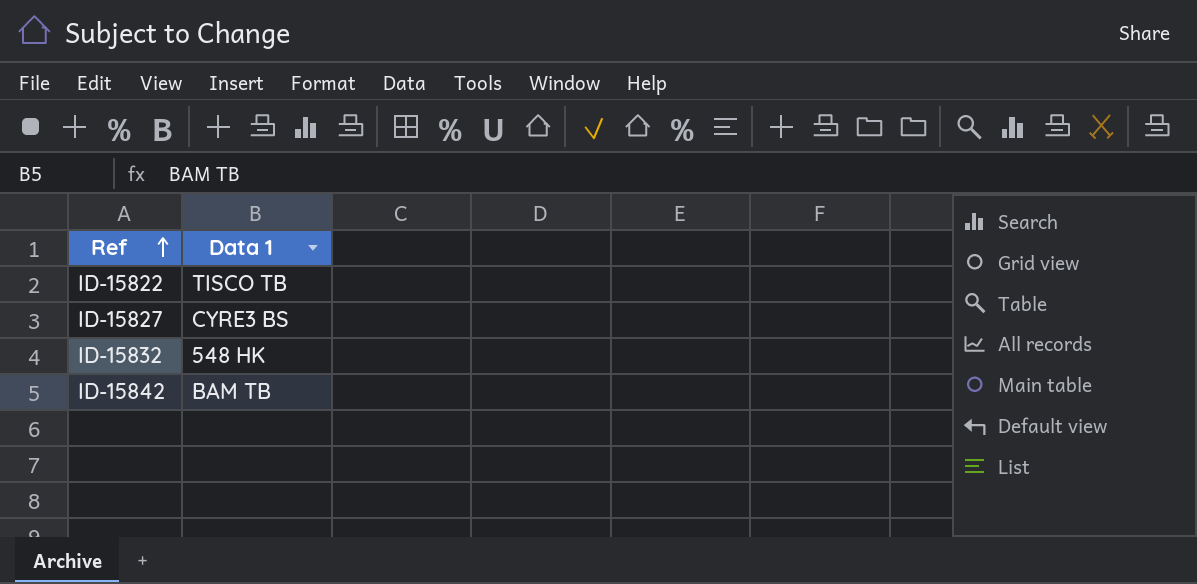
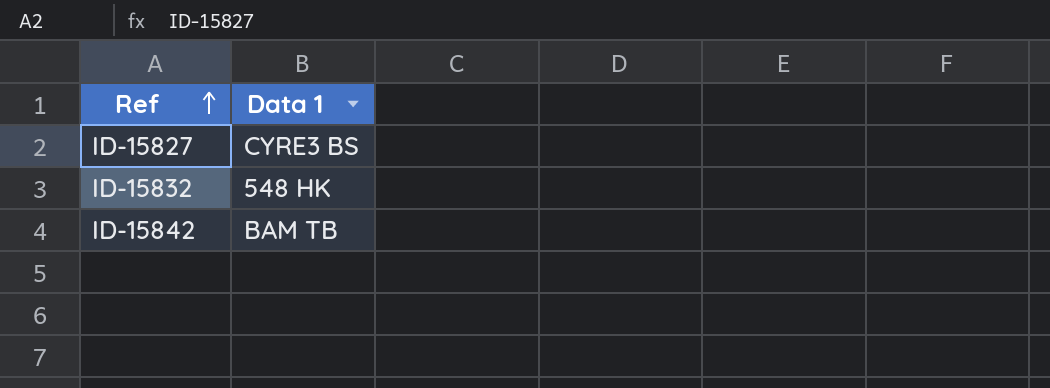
row ID-15822: TISCO TB -> none

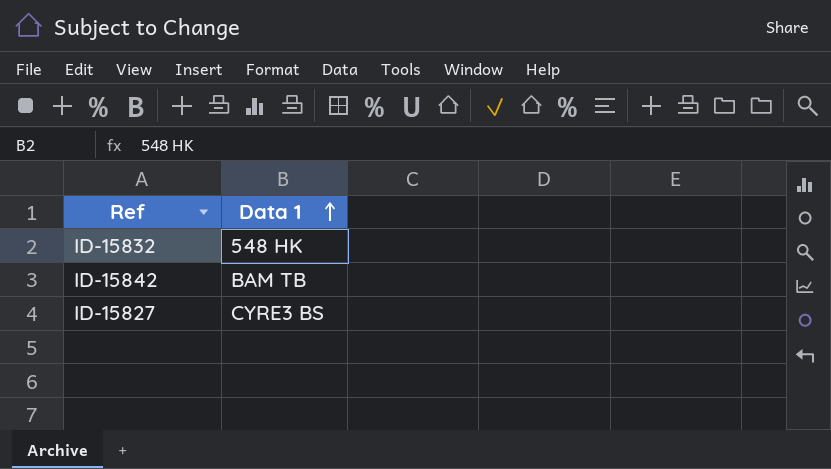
row order: Ref ascending -> Data 1 ascending

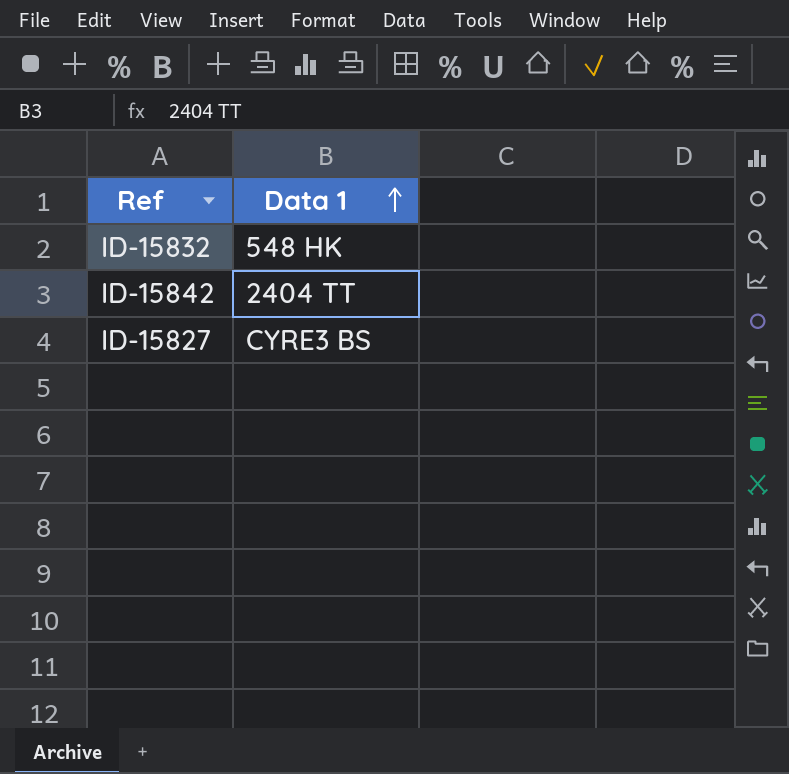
ID-15842 | Data 1: BAM TB -> 2404 TT

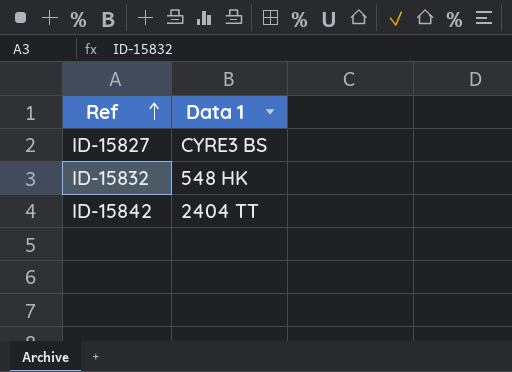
row order: Data 1 ascending -> Ref ascending

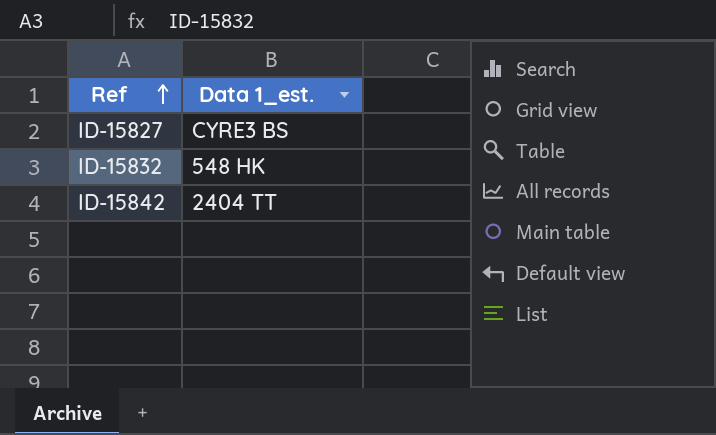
column name: Data 1 -> Data 1_est.

